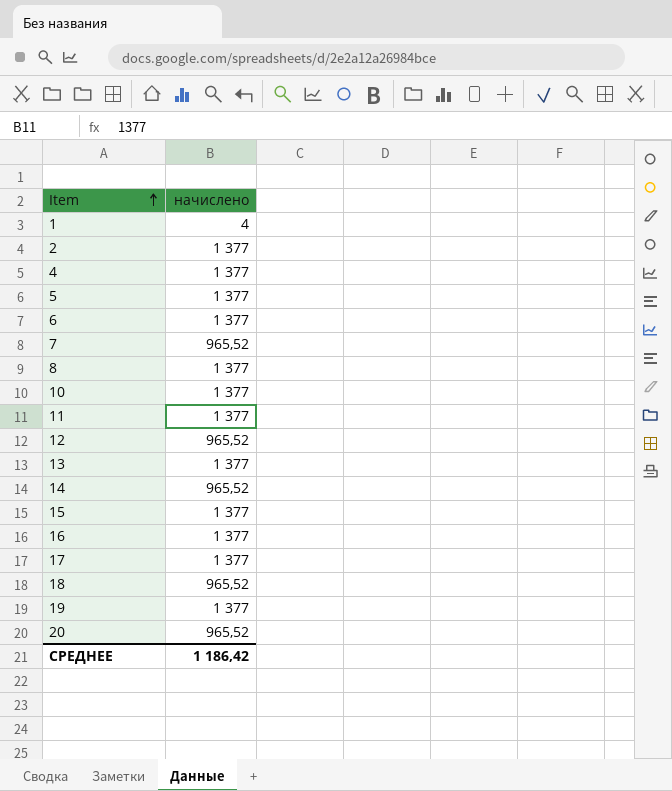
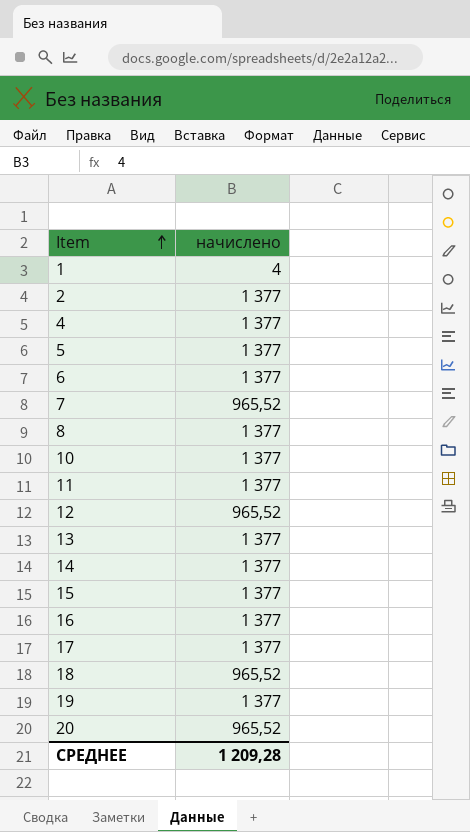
14 | начислено: 965,52 -> 1 377
СРЕДНЕЕ | начислено: 1 186,42 -> 1 209,28

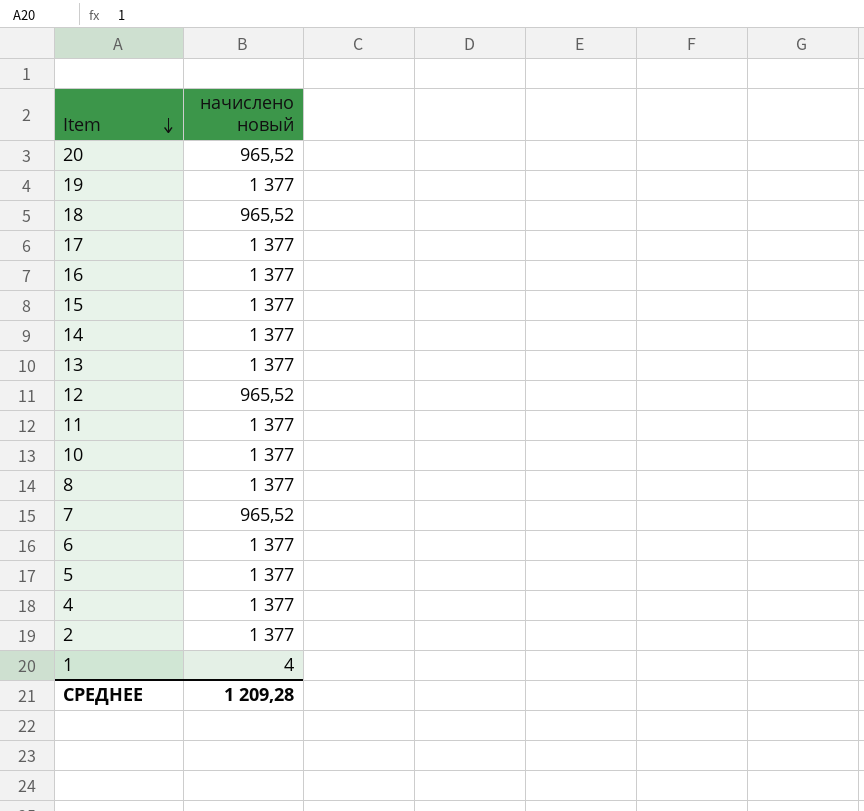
row order: Item ascending -> Item descending
column name: начислено -> начислено новый

